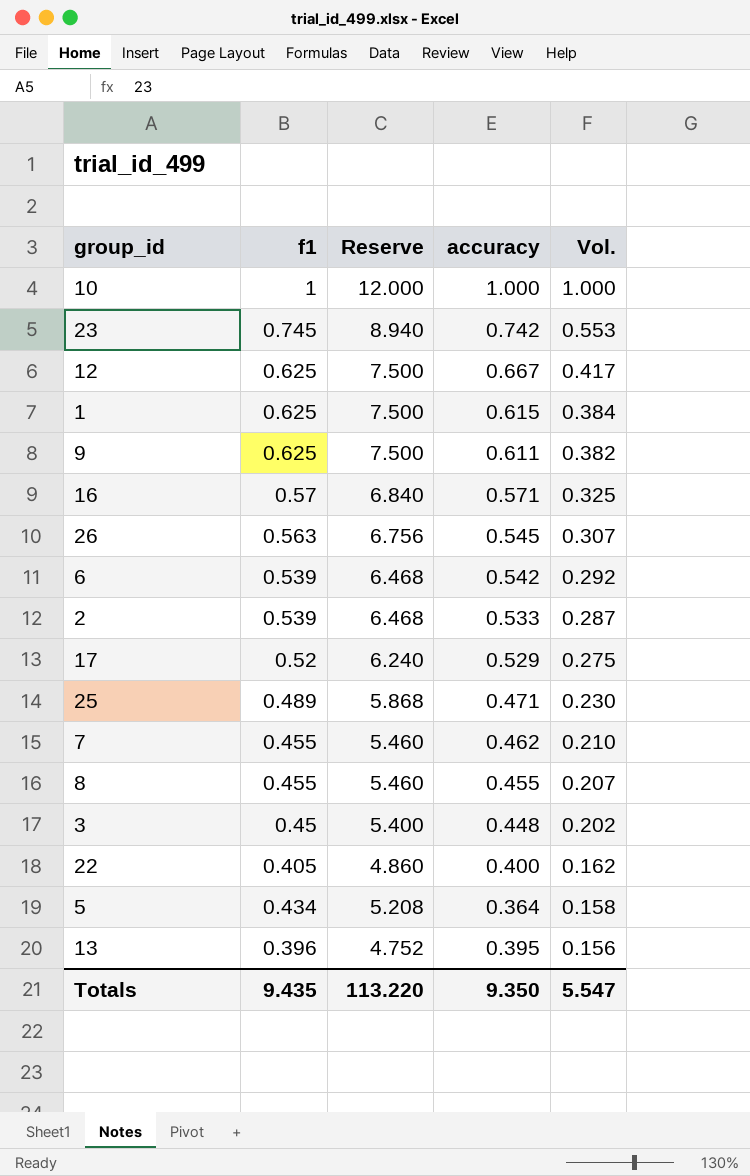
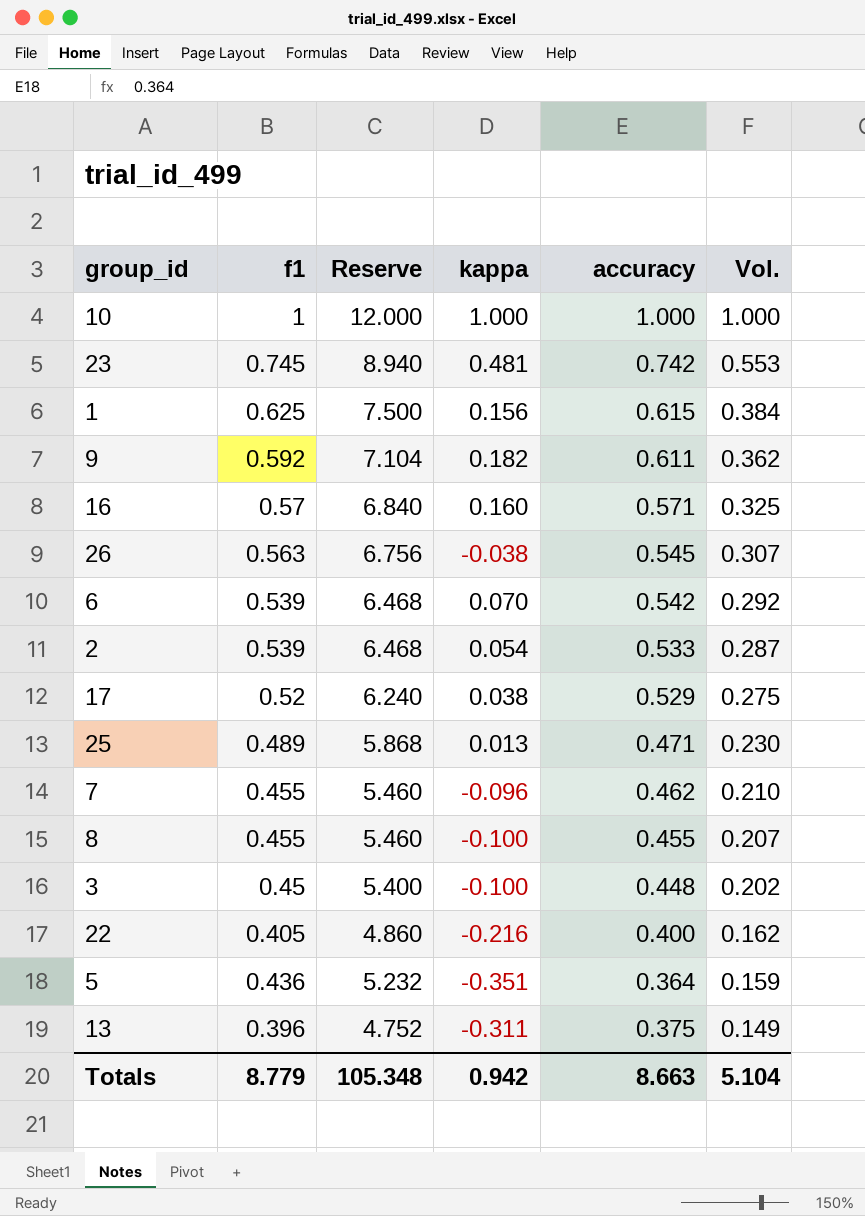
column kappa | position: none -> 4
row 12: 0.625 | 7.500 | 0.667 | 0.417 -> none
9 | f1: 0.625 -> 0.592
9 | Reserve: 7.500 -> 7.104
9 | Vol.: 0.382 -> 0.362
5 | f1: 0.434 -> 0.436
5 | Reserve: 5.208 -> 5.232
5 | Vol.: 0.158 -> 0.159
13 | accuracy: 0.395 -> 0.375
13 | Vol.: 0.156 -> 0.149
Totals | f1: 9.435 -> 8.779
Totals | Reserve: 113.220 -> 105.348
Totals | accuracy: 9.350 -> 8.663
Totals | Vol.: 5.547 -> 5.104

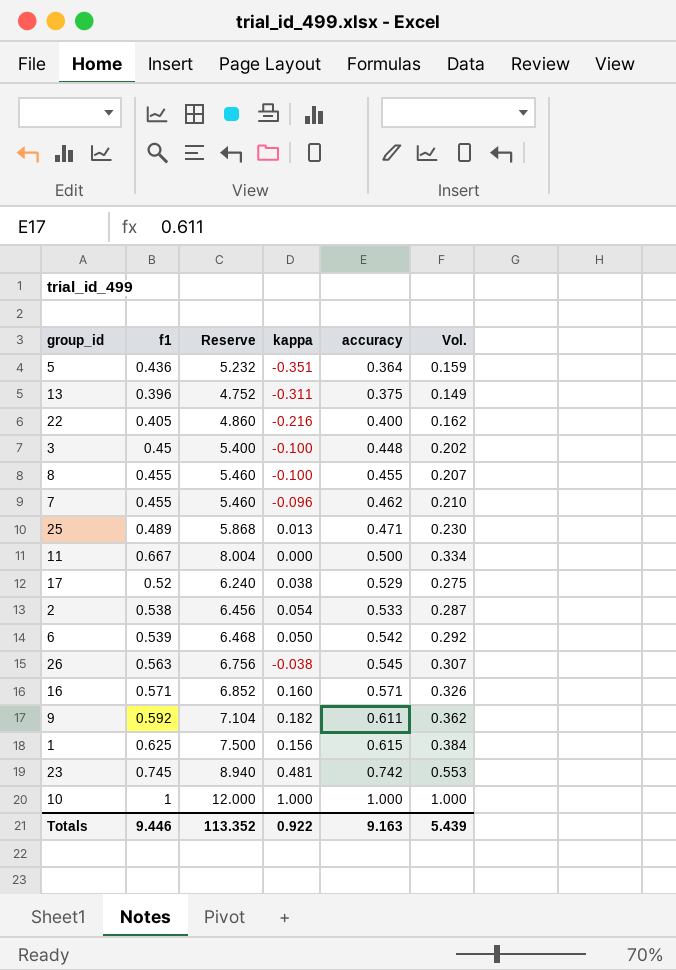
row order: Vol. descending -> accuracy ascending
row 11: none -> 0.667 | 8.004 | 0.000 | 0.500 | 0.334
2 | f1: 0.539 -> 0.538
2 | Reserve: 6.468 -> 6.456
6 | kappa: 0.070 -> 0.050
16 | f1: 0.57 -> 0.571
16 | Reserve: 6.840 -> 6.852
16 | Vol.: 0.325 -> 0.326
Totals | f1: 8.779 -> 9.446
Totals | Reserve: 105.348 -> 113.352
Totals | kappa: 0.942 -> 0.922
Totals | accuracy: 8.663 -> 9.163
Totals | Vol.: 5.104 -> 5.439

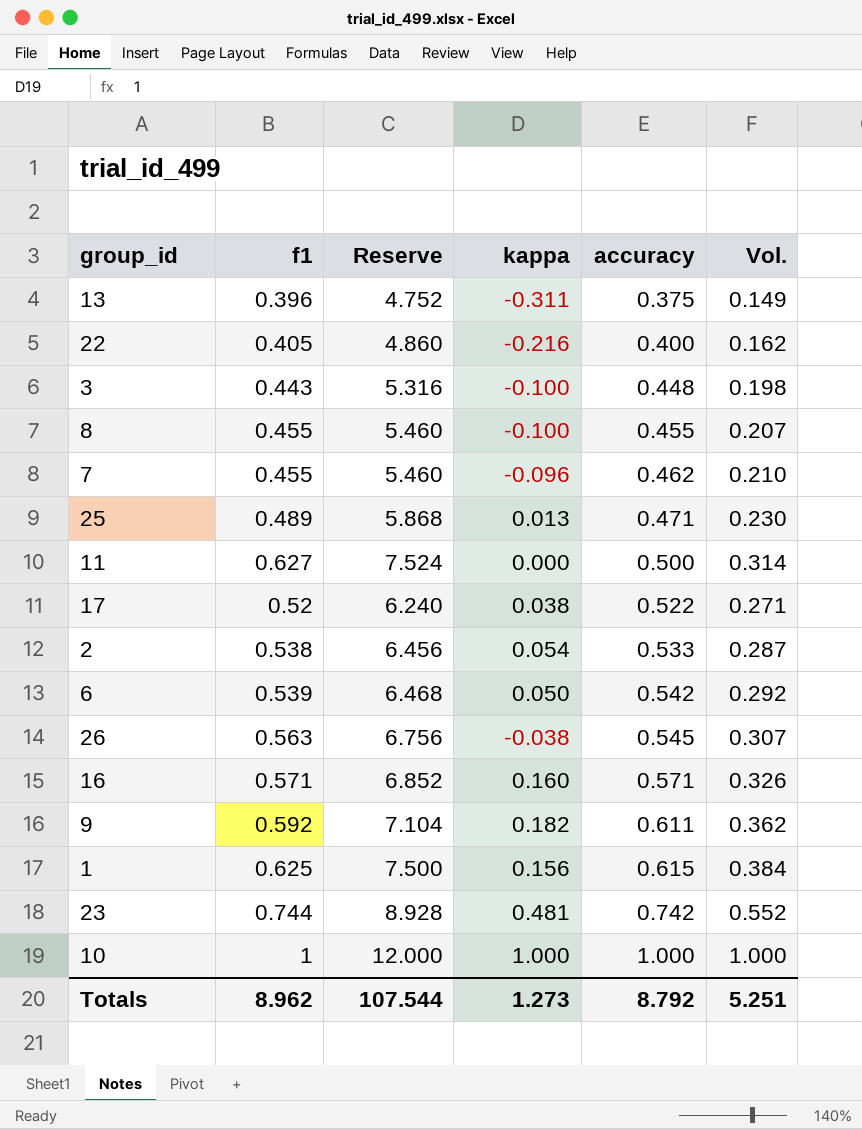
row 5: 0.436 | 5.232 | -0.351 | 0.364 | 0.159 -> none
3 | f1: 0.45 -> 0.443
3 | Reserve: 5.400 -> 5.316
3 | Vol.: 0.202 -> 0.198
11 | f1: 0.667 -> 0.627
11 | Reserve: 8.004 -> 7.524
11 | Vol.: 0.334 -> 0.314
17 | accuracy: 0.529 -> 0.522
17 | Vol.: 0.275 -> 0.271
23 | f1: 0.745 -> 0.744
23 | Reserve: 8.940 -> 8.928
23 | Vol.: 0.553 -> 0.552
Totals | f1: 9.446 -> 8.962
Totals | Reserve: 113.352 -> 107.544
Totals | kappa: 0.922 -> 1.273
Totals | accuracy: 9.163 -> 8.792
Totals | Vol.: 5.439 -> 5.251

